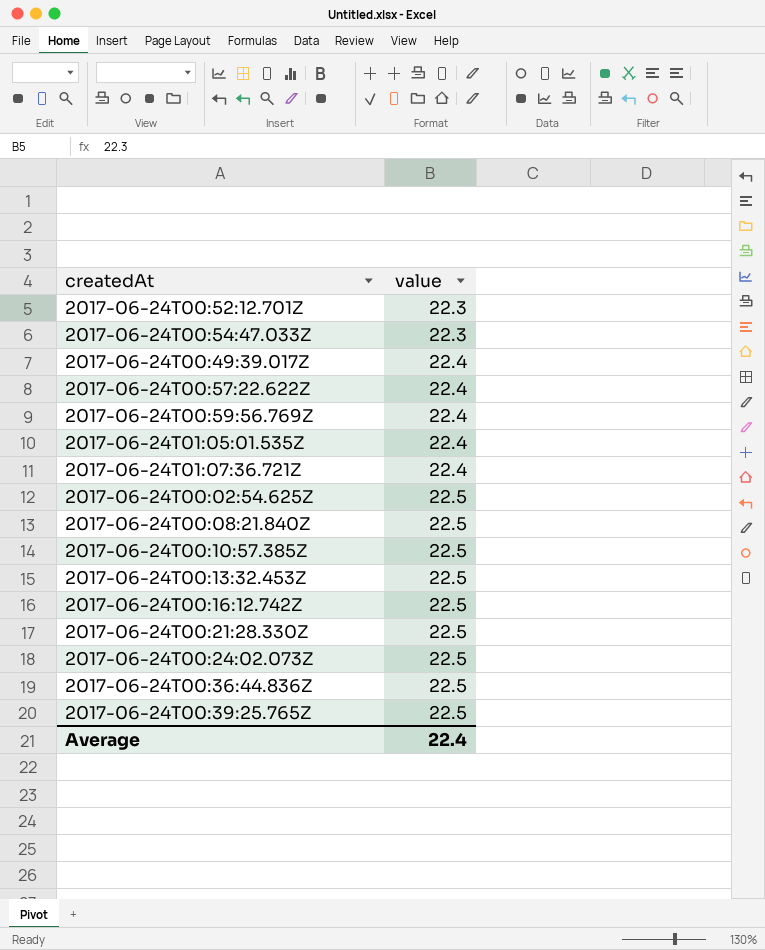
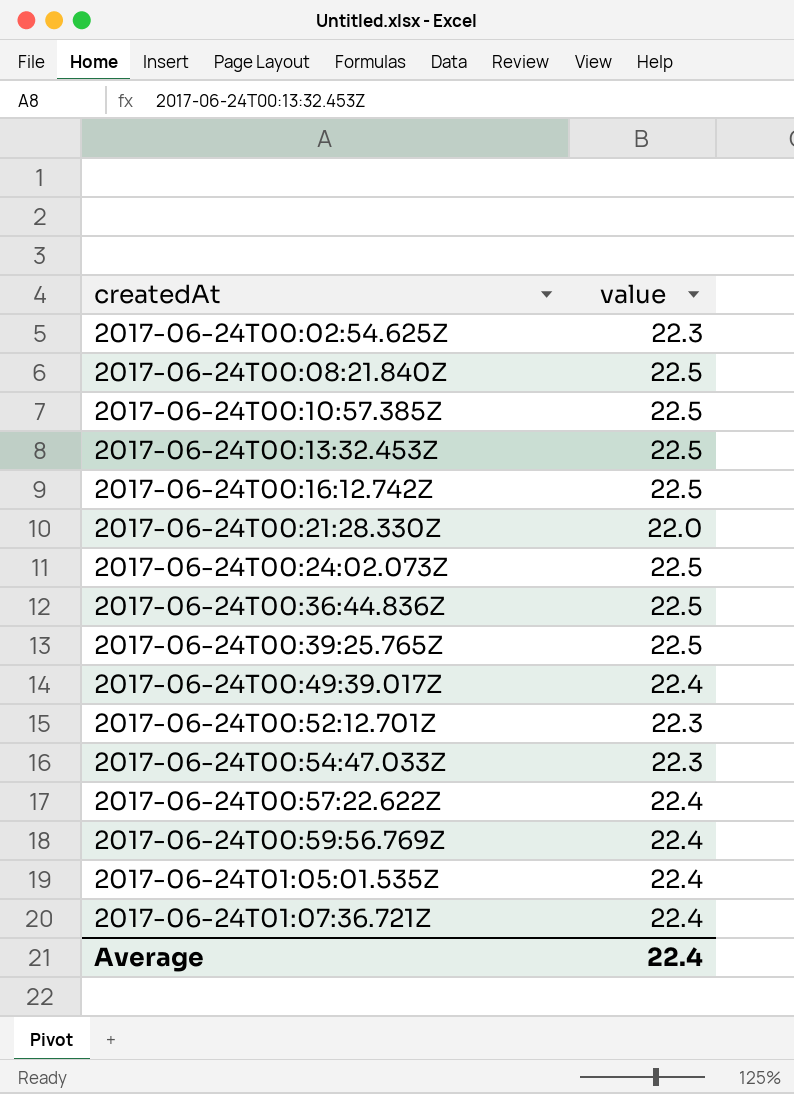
row order: value ascending -> createdAt ascending
2017-06-24T00:02:54.625Z | value: 22.5 -> 22.3
2017-06-24T00:21:28.330Z | value: 22.5 -> 22.0

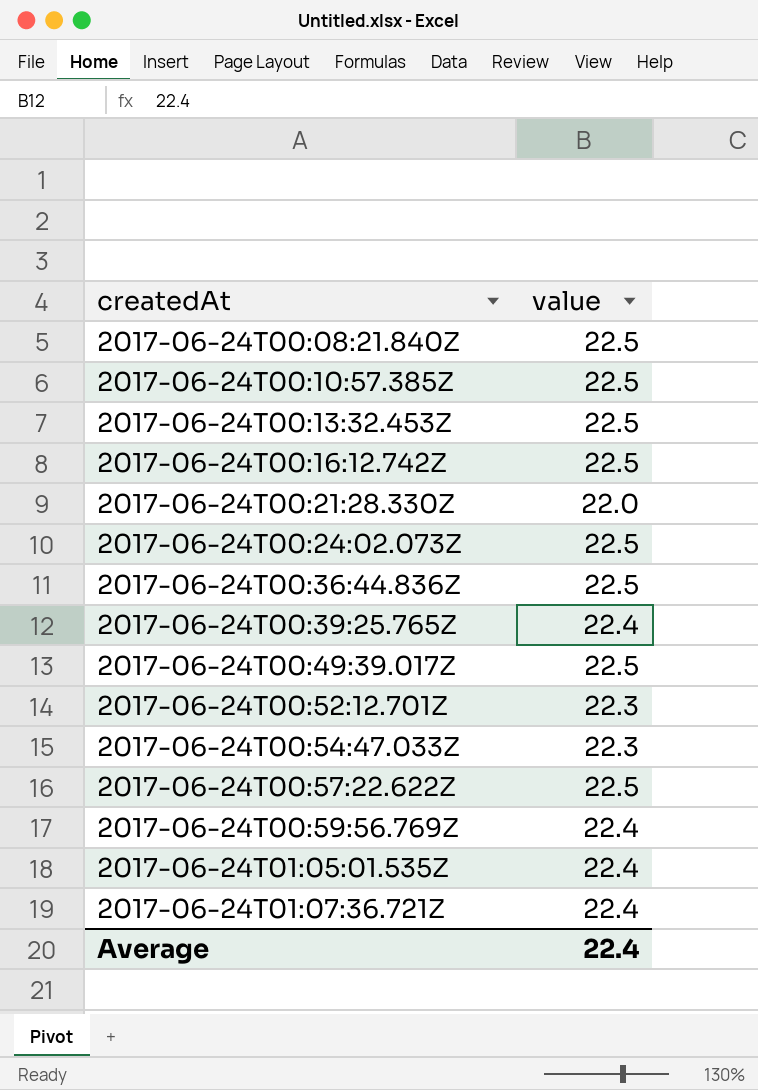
row 2017-06-24T00:02:54.625Z: 22.3 -> none
2017-06-24T00:39:25.765Z | value: 22.5 -> 22.4
2017-06-24T00:49:39.017Z | value: 22.4 -> 22.5
2017-06-24T00:57:22.622Z | value: 22.4 -> 22.5

